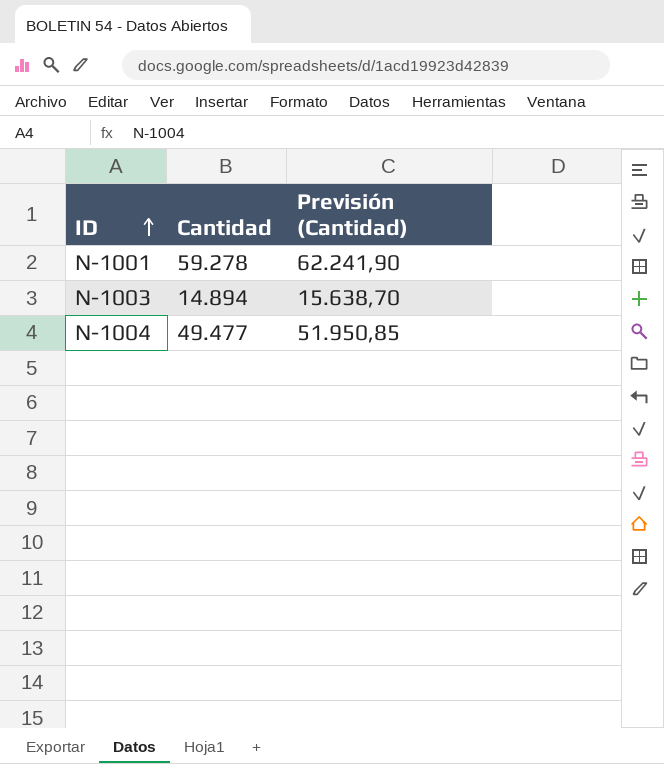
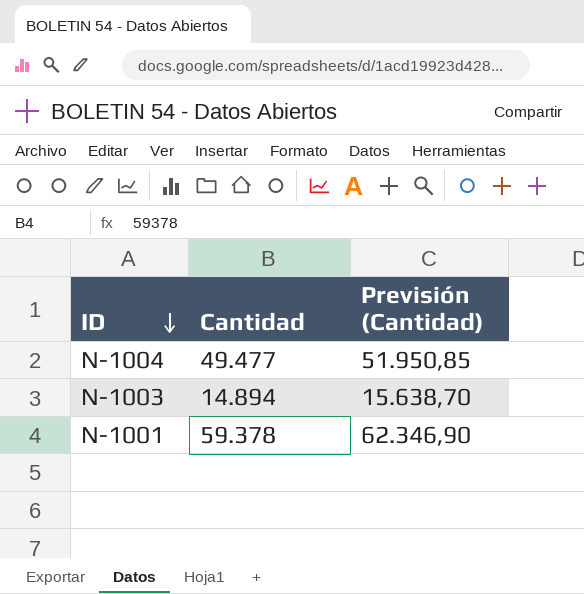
row order: ID ascending -> ID descending
N-1001 | Cantidad: 59.278 -> 59.378
N-1001 | Previsión (Cantidad): 62.241,90 -> 62.346,90

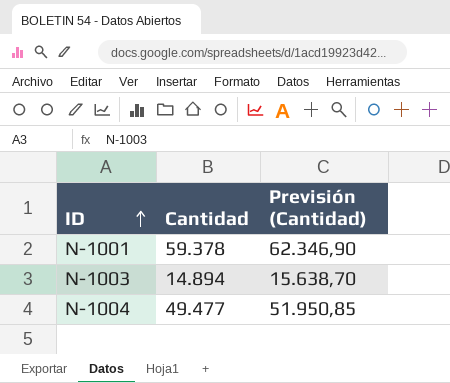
row order: ID descending -> ID ascending

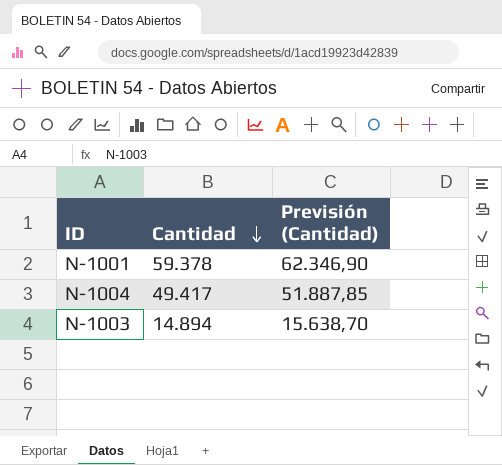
row order: ID ascending -> Cantidad descending
N-1004 | Cantidad: 49.477 -> 49.417
N-1004 | Previsión (Cantidad): 51.950,85 -> 51.887,85

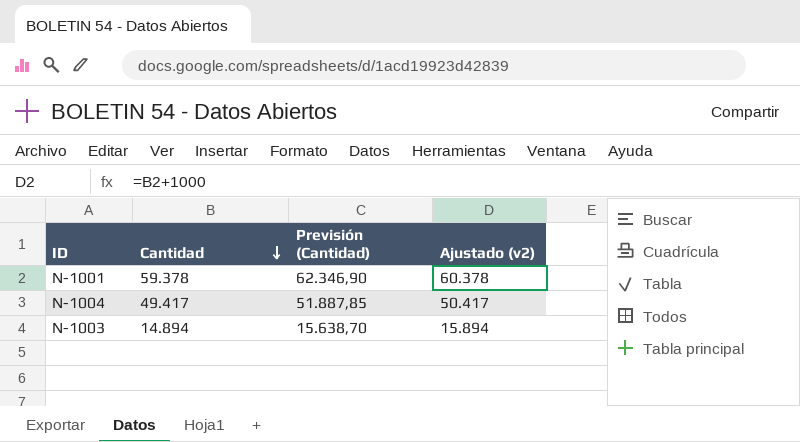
column Ajustado (v2) | formula: none -> [Cantidad] + 1000

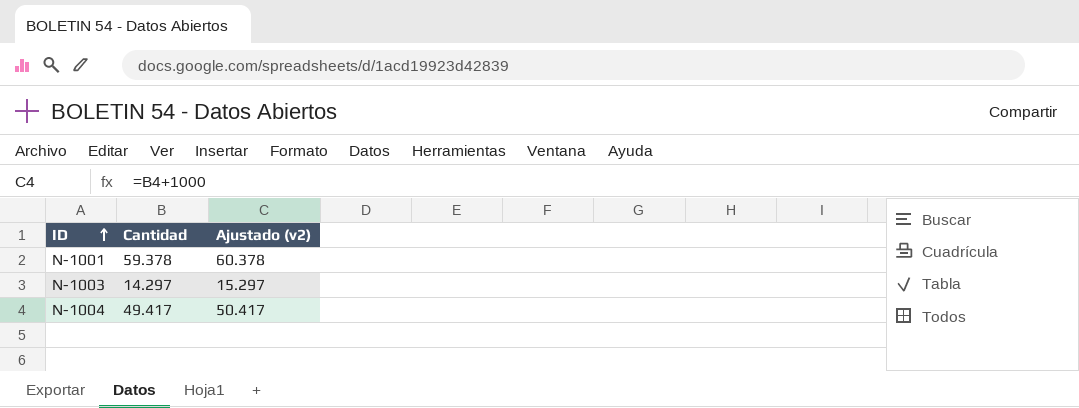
row order: Cantidad descending -> ID ascending
column Previsión (Cantidad) | formula: [Cantidad] * 1,05 -> none
N-1003 | Cantidad: 14.894 -> 14.297
N-1003 | Ajustado (v2): 15.894 -> 15.297

